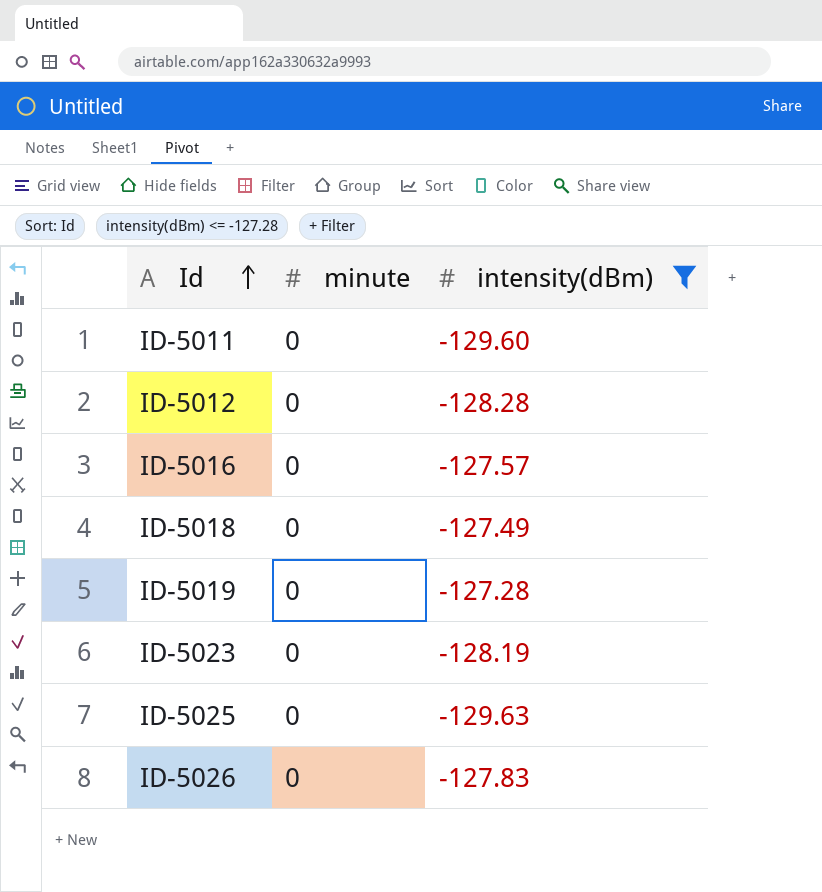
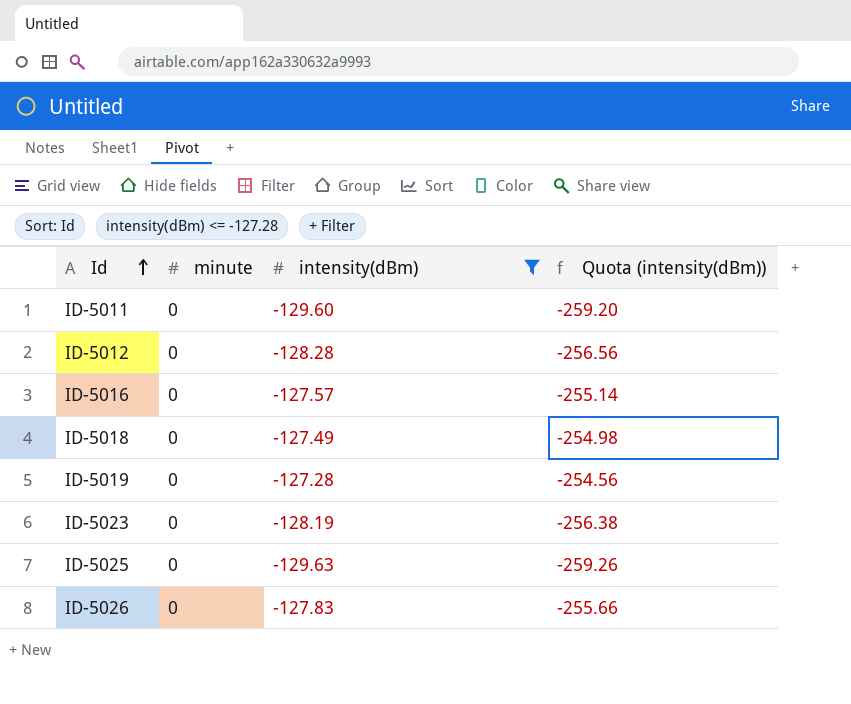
column Quota (intensity(dBm)) | formula: none -> [intensity(dBm)] * 2

